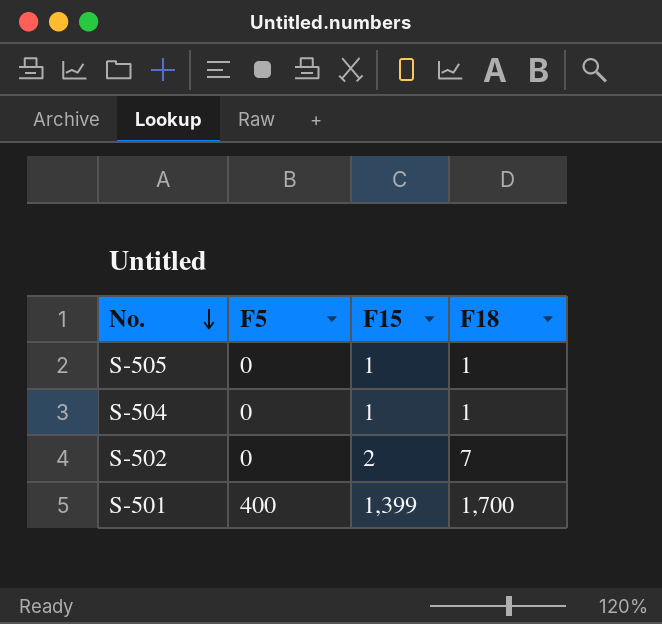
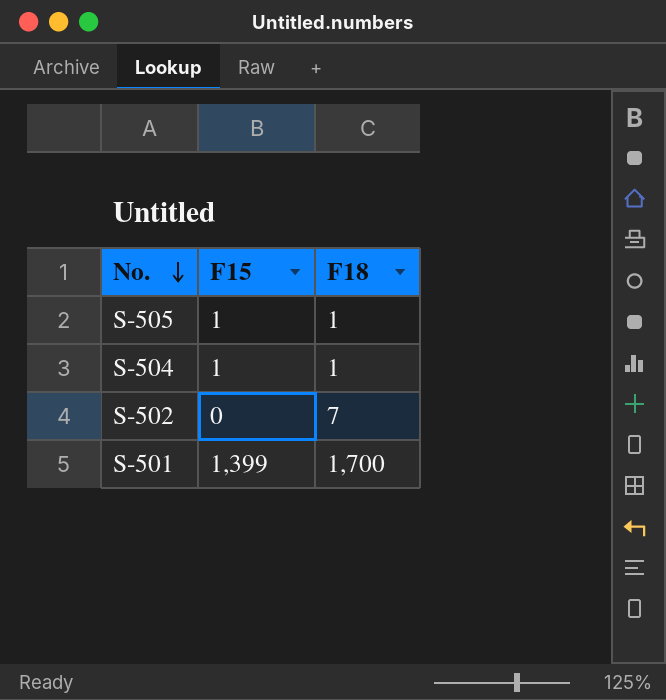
column F5 | position: 2 -> none
S-502 | F15: 2 -> 0

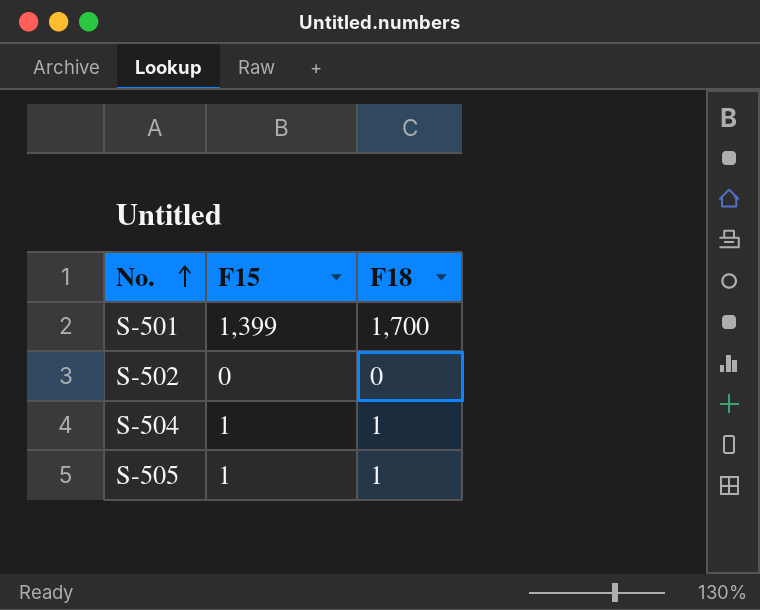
row order: No. descending -> No. ascending
S-502 | F18: 7 -> 0

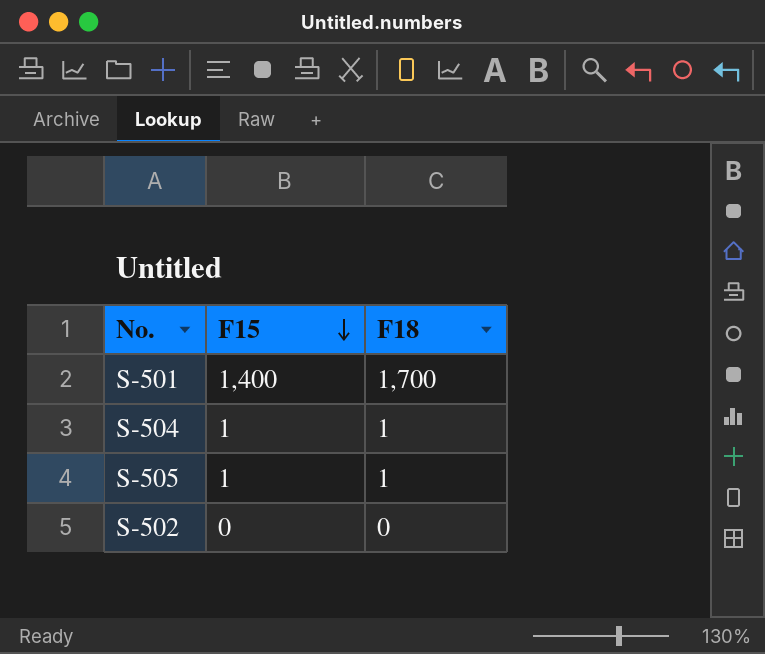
row order: No. ascending -> F15 descending
S-501 | F15: 1,399 -> 1,400

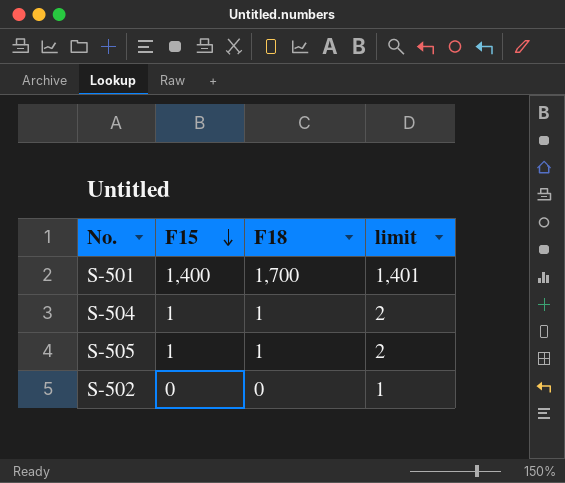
column limit | formula: none -> [F15] + 1

